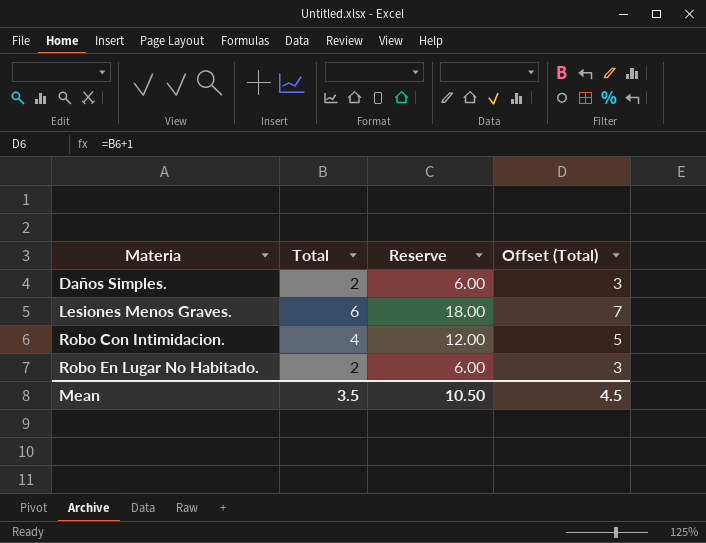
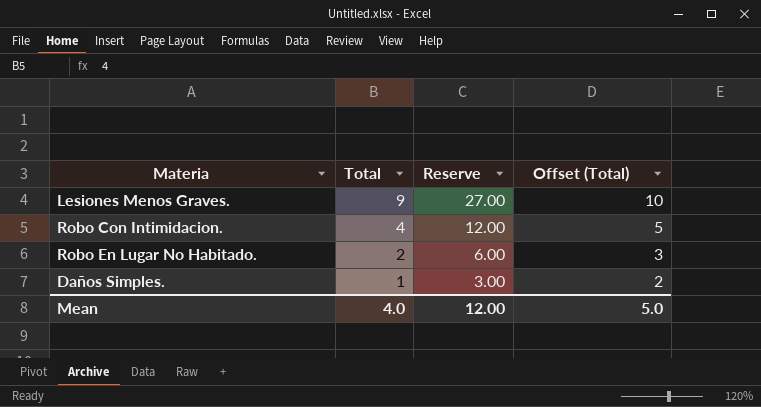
row order: Materia ascending -> Total descending
Lesiones Menos Graves. | Total: 6 -> 9
Lesiones Menos Graves. | Reserve: 18.00 -> 27.00
Lesiones Menos Graves. | Offset (Total): 7 -> 10
Daños Simples. | Total: 2 -> 1
Daños Simples. | Reserve: 6.00 -> 3.00
Daños Simples. | Offset (Total): 3 -> 2
Mean | Total: 3.5 -> 4.0
Mean | Reserve: 10.50 -> 12.00
Mean | Offset (Total): 4.5 -> 5.0

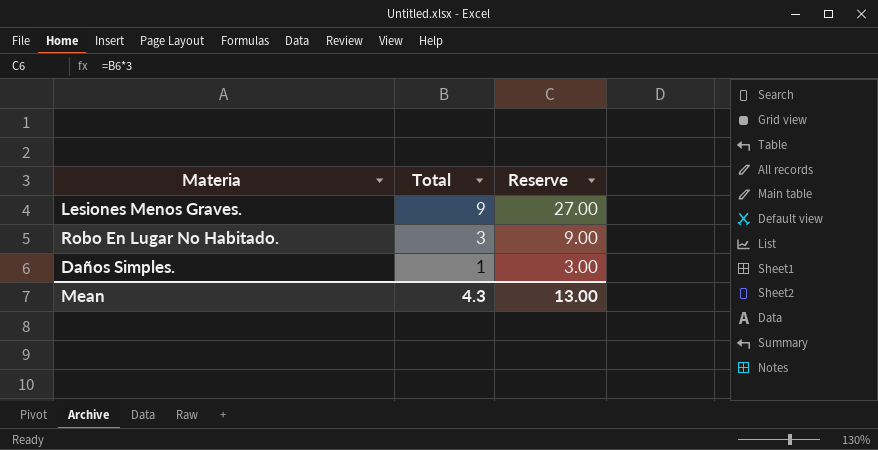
column Offset (Total) | formula: [Total] + 1 -> none
row Robo Con Intimidacion.: 4 | 12.00 | 5 -> none
Robo En Lugar No Habitado. | Total: 2 -> 3
Robo En Lugar No Habitado. | Reserve: 6.00 -> 9.00
Mean | Total: 4.0 -> 4.3
Mean | Reserve: 12.00 -> 13.00

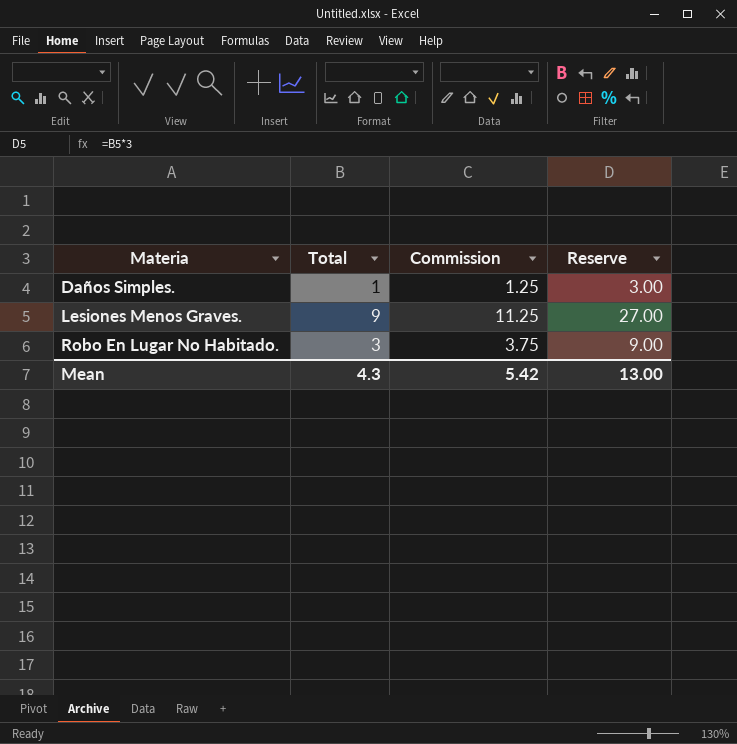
row order: Total descending -> Materia ascending
column Commission | formula: none -> [Total] * 1.25

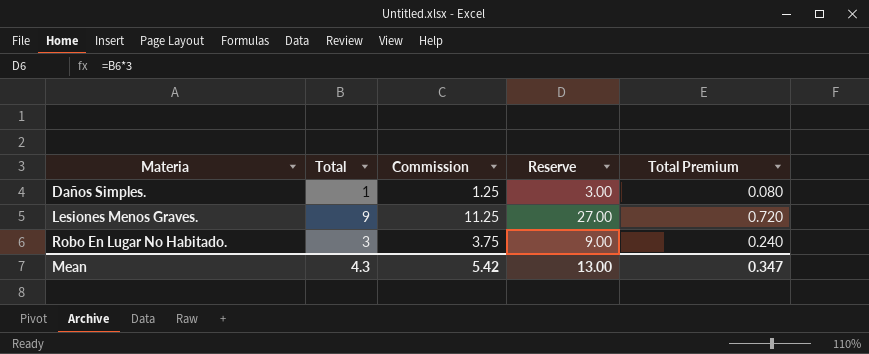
column Total Premium | formula: none -> [Total] * 0.08

